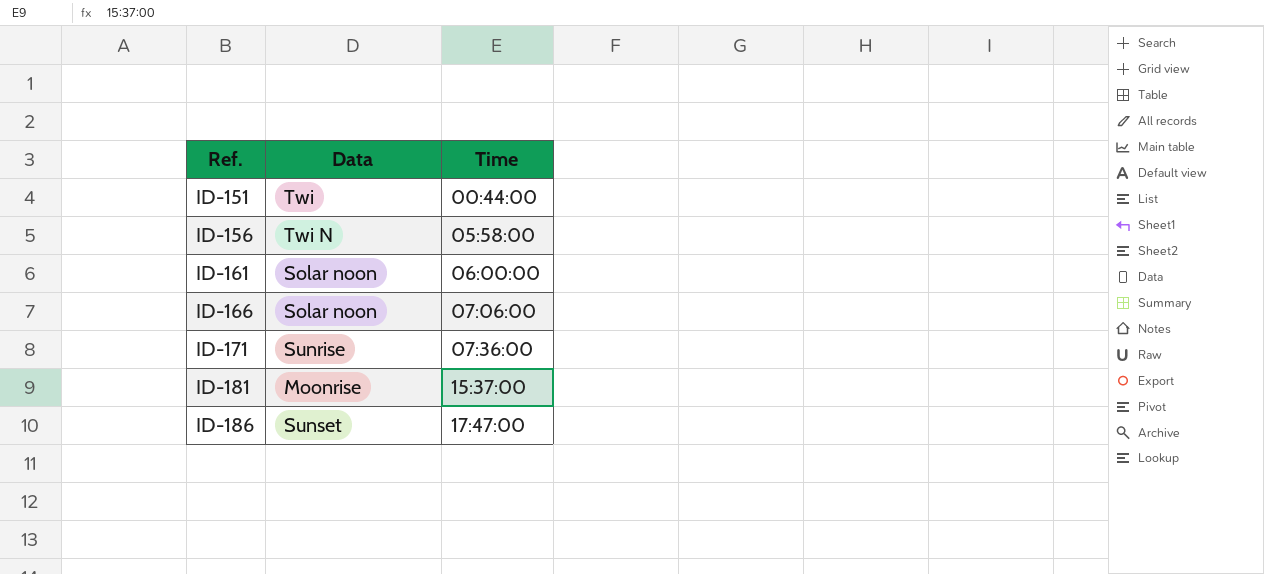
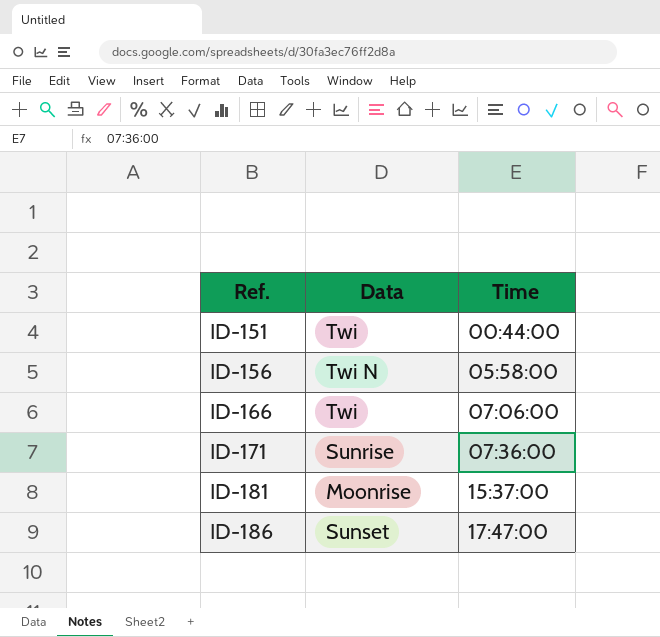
row ID-161: Solar noon | 06:00:00 -> none
ID-166 | Data: Solar noon -> Twi

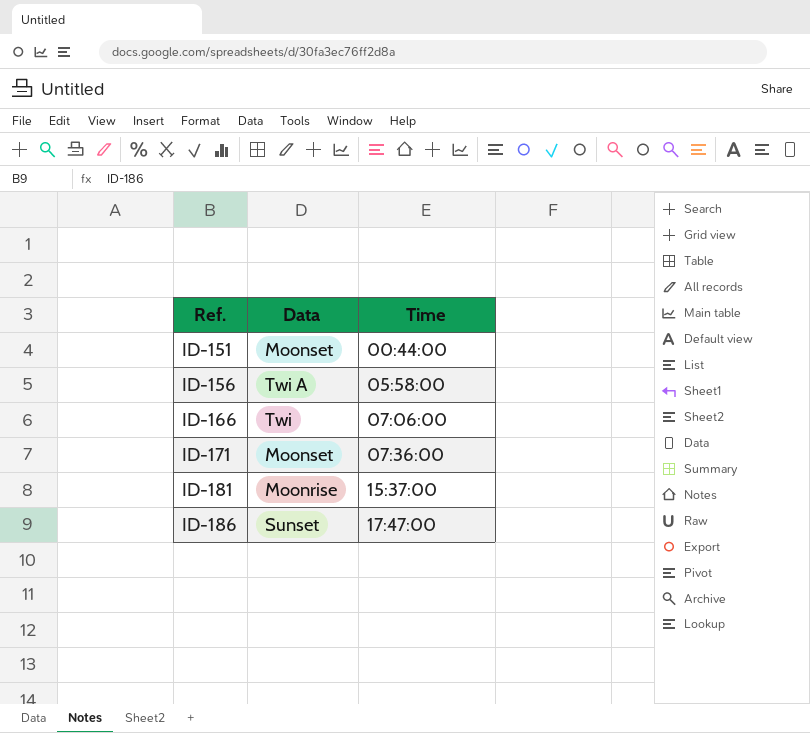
ID-151 | Data: Twi -> Moonset
ID-156 | Data: Twi N -> Twi A
ID-171 | Data: Sunrise -> Moonset

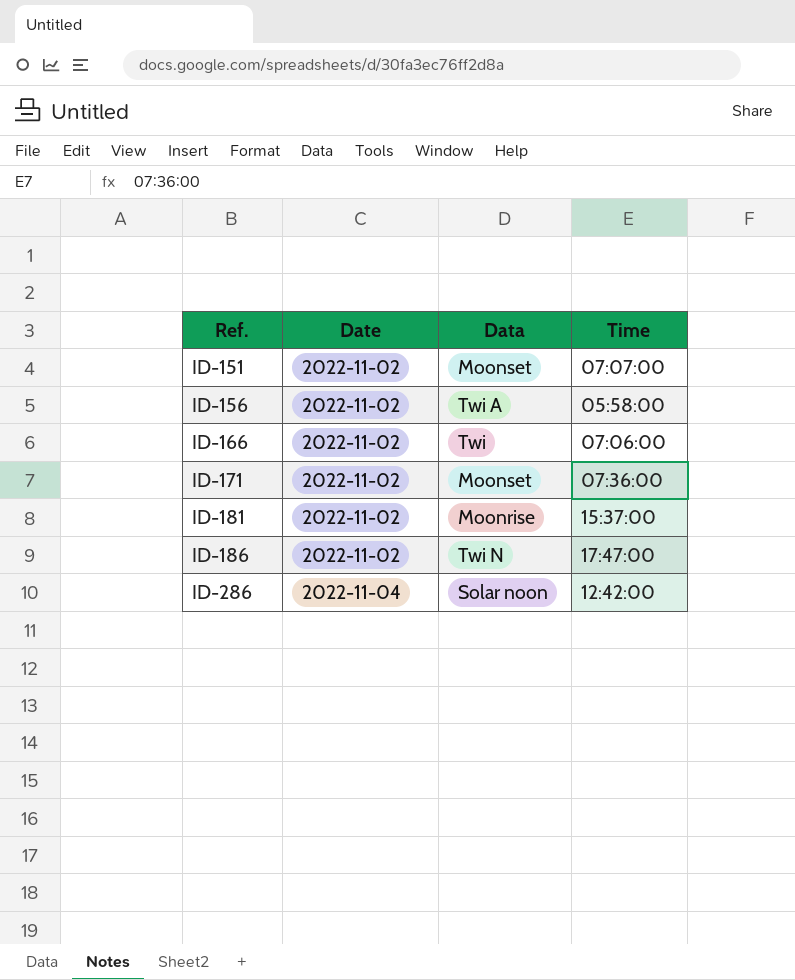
column Date | position: none -> 2
ID-151 | Time: 00:44:00 -> 07:07:00
ID-186 | Data: Sunset -> Twi N
row ID-286: none -> 2022-11-04 | Solar noon | 12:42:00

